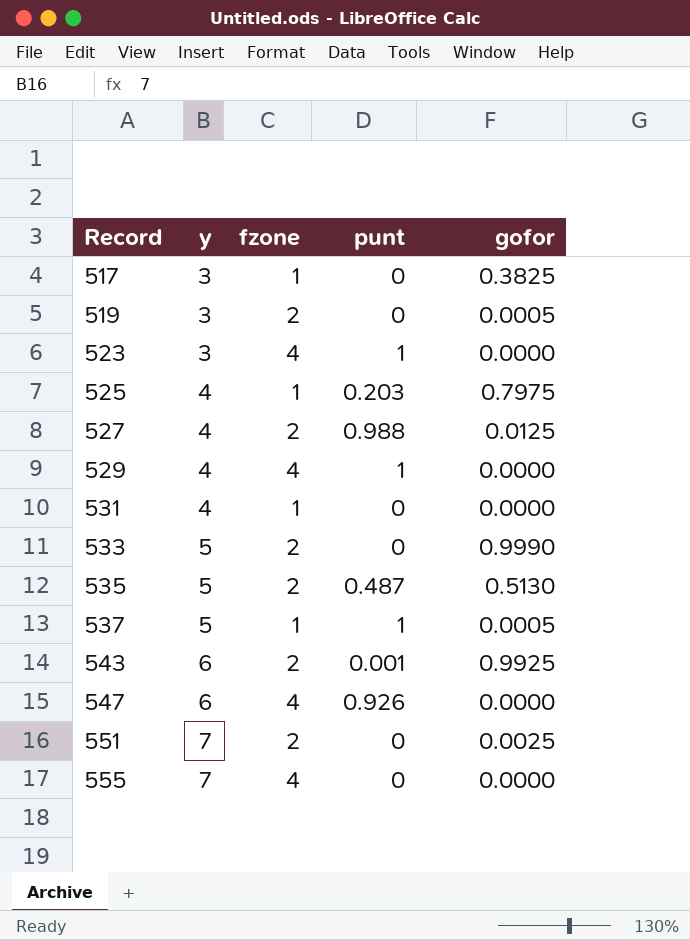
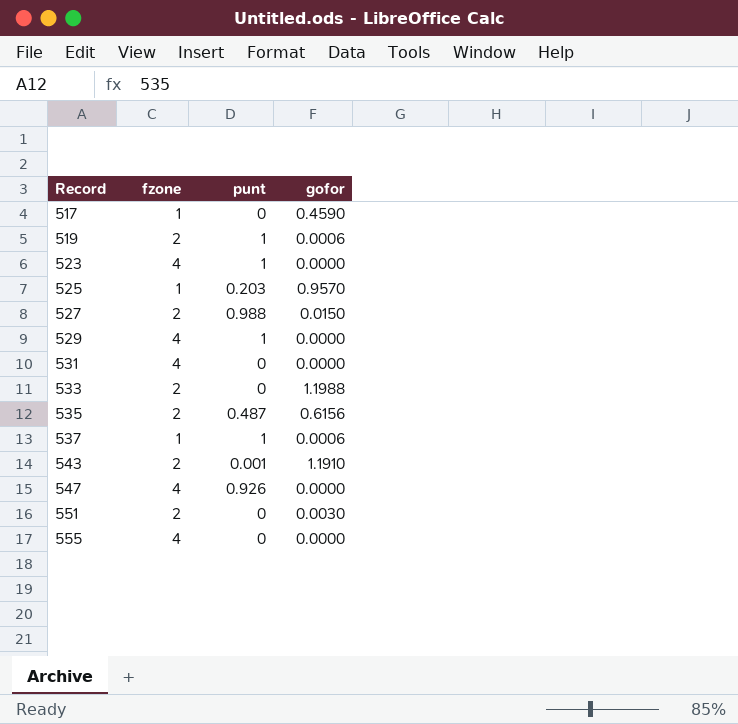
column y | position: 2 -> none
517 | gofor: 0.3825 -> 0.4590
519 | punt: 0 -> 1
519 | gofor: 0.0005 -> 0.0006
525 | gofor: 0.7975 -> 0.9570
527 | gofor: 0.0125 -> 0.0150
531 | fzone: 1 -> 4
533 | gofor: 0.9990 -> 1.1988
535 | gofor: 0.5130 -> 0.6156
537 | gofor: 0.0005 -> 0.0006
543 | gofor: 0.9925 -> 1.1910
551 | gofor: 0.0025 -> 0.0030

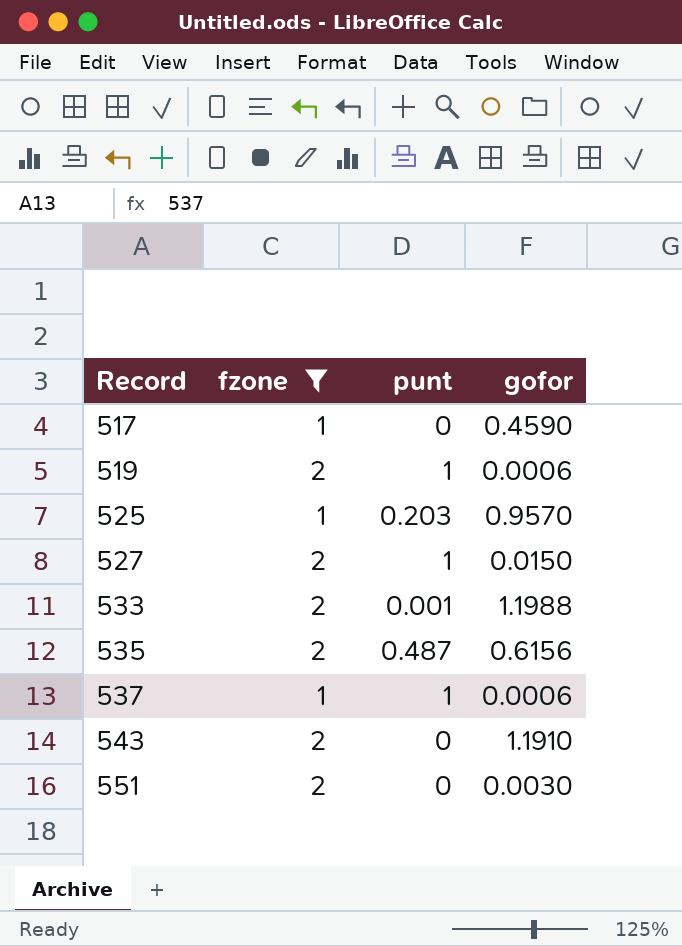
filter: none -> fzone != 4
527 | punt: 0.988 -> 1
533 | punt: 0 -> 0.001
543 | punt: 0.001 -> 0

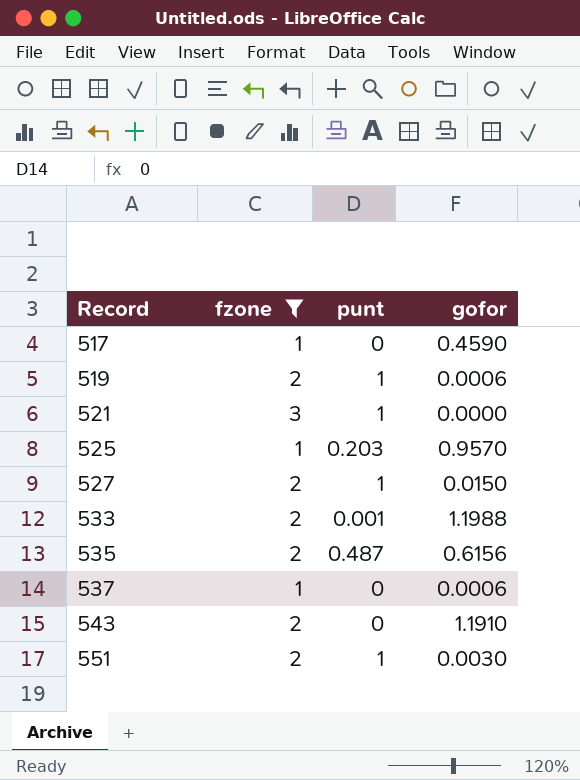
row 521: none -> 3 | 1 | 0.0000
537 | punt: 1 -> 0
551 | punt: 0 -> 1

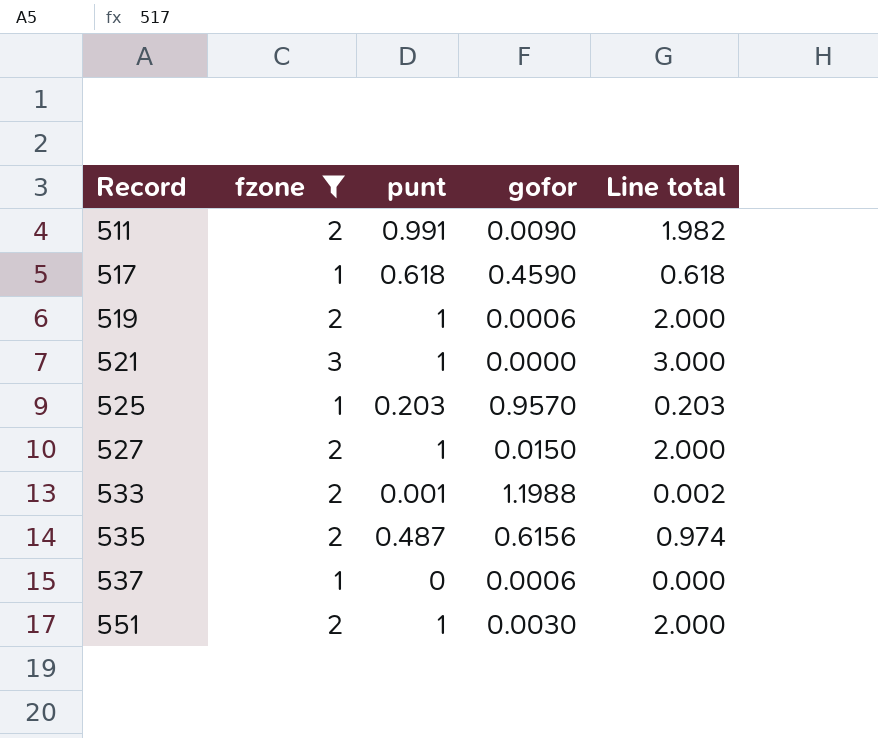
column Line total | formula: none -> [fzone] * [punt]
row 543: 2 | 0 | 1.1910 -> none
row 511: none -> 2 | 0.991 | 0.0090 | 1.982
517 | punt: 0 -> 0.618

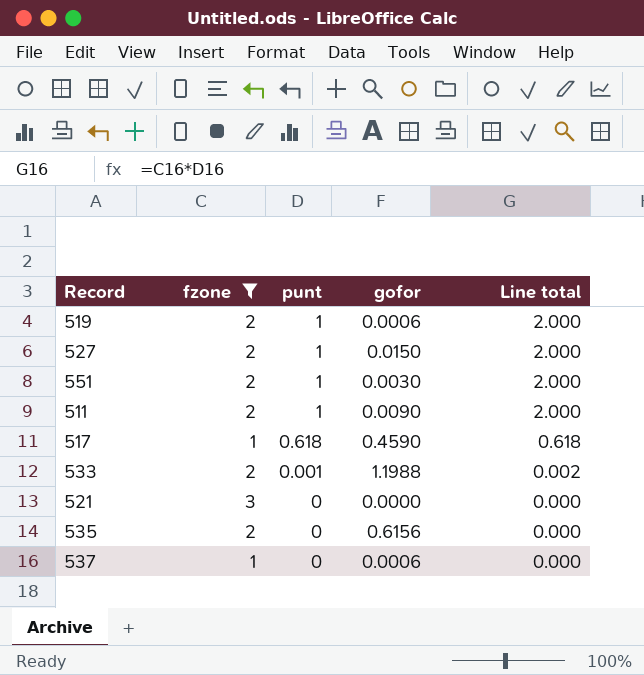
row order: Record ascending -> punt descending
row 525: 1 | 0.203 | 0.9570 | 0.203 -> none
511 | punt: 0.991 -> 1
511 | Line total: 1.982 -> 2.000
521 | punt: 1 -> 0
521 | Line total: 3.000 -> 0.000
535 | punt: 0.487 -> 0
535 | Line total: 0.974 -> 0.000

